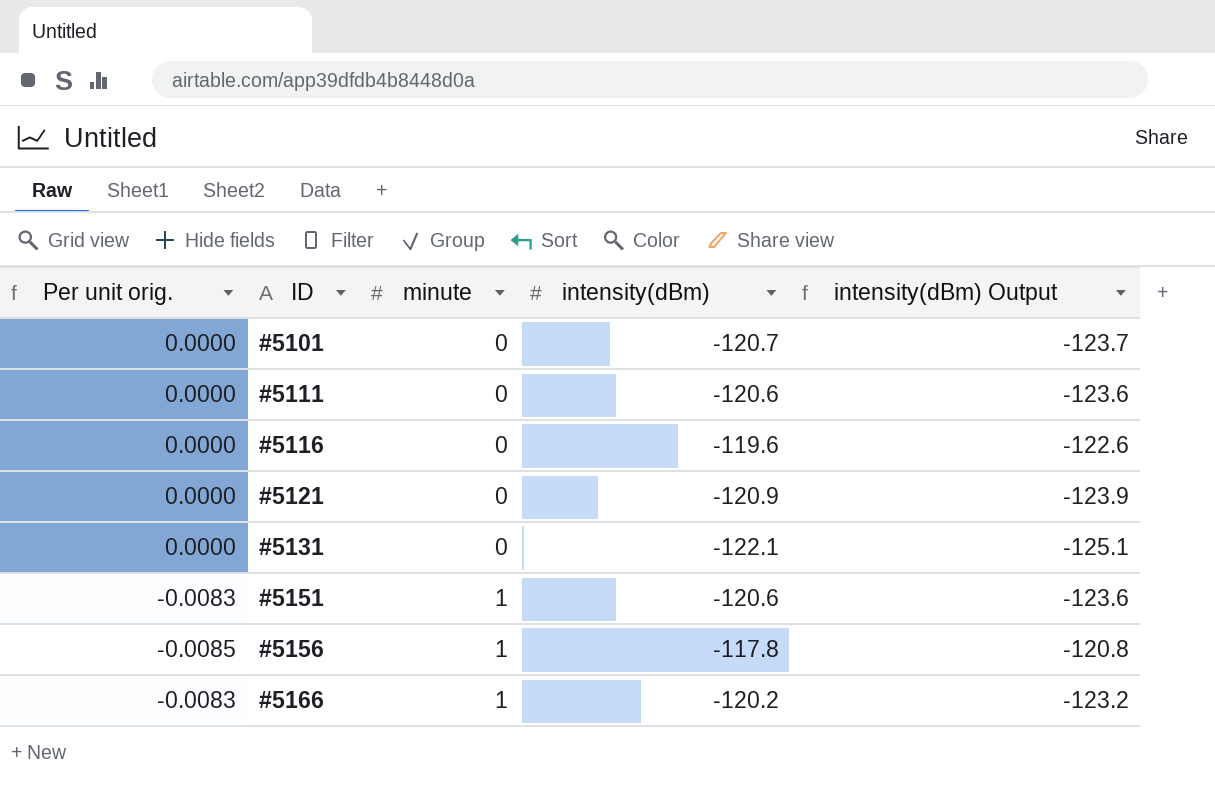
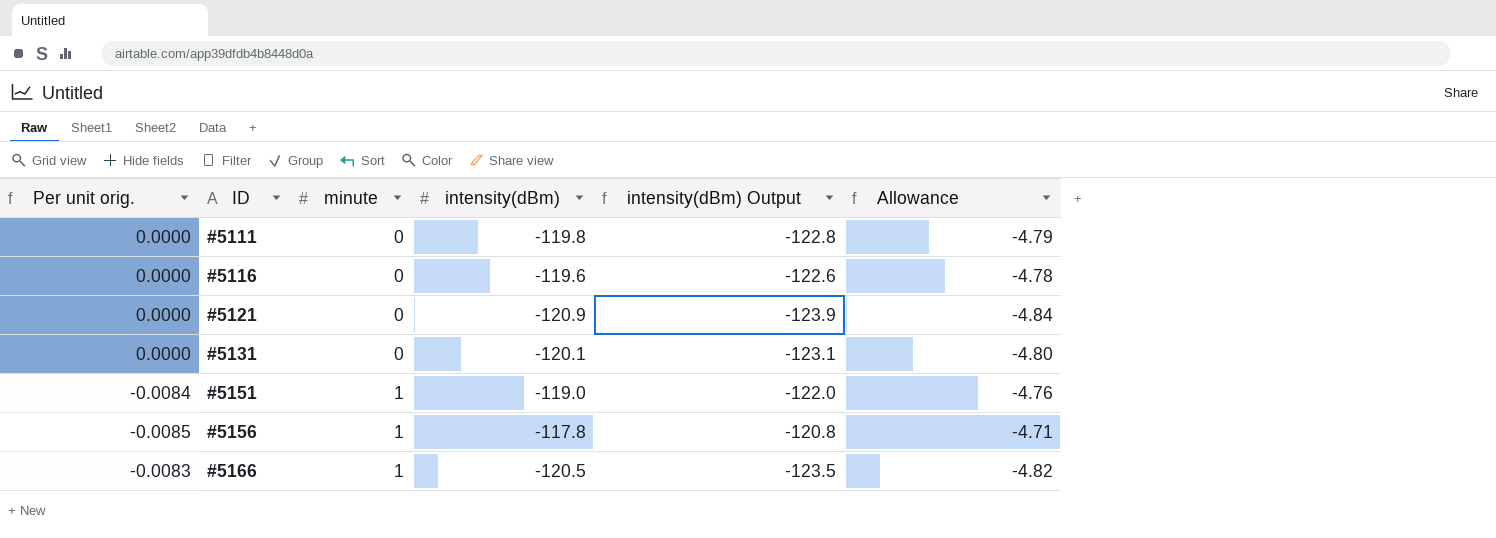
column Allowance | formula: none -> [intensity(dBm)] * 0.04
row #5101: 0.0000 | 0 | -120.7 | -123.7 -> none
#5111 | intensity(dBm): -120.6 -> -119.8
#5111 | intensity(dBm) Output: -123.6 -> -122.8
#5131 | intensity(dBm): -122.1 -> -120.1
#5131 | intensity(dBm) Output: -125.1 -> -123.1
#5151 | Per unit orig.: -0.0083 -> -0.0084
#5151 | intensity(dBm): -120.6 -> -119.0
#5151 | intensity(dBm) Output: -123.6 -> -122.0
#5166 | intensity(dBm): -120.2 -> -120.5
#5166 | intensity(dBm) Output: -123.2 -> -123.5

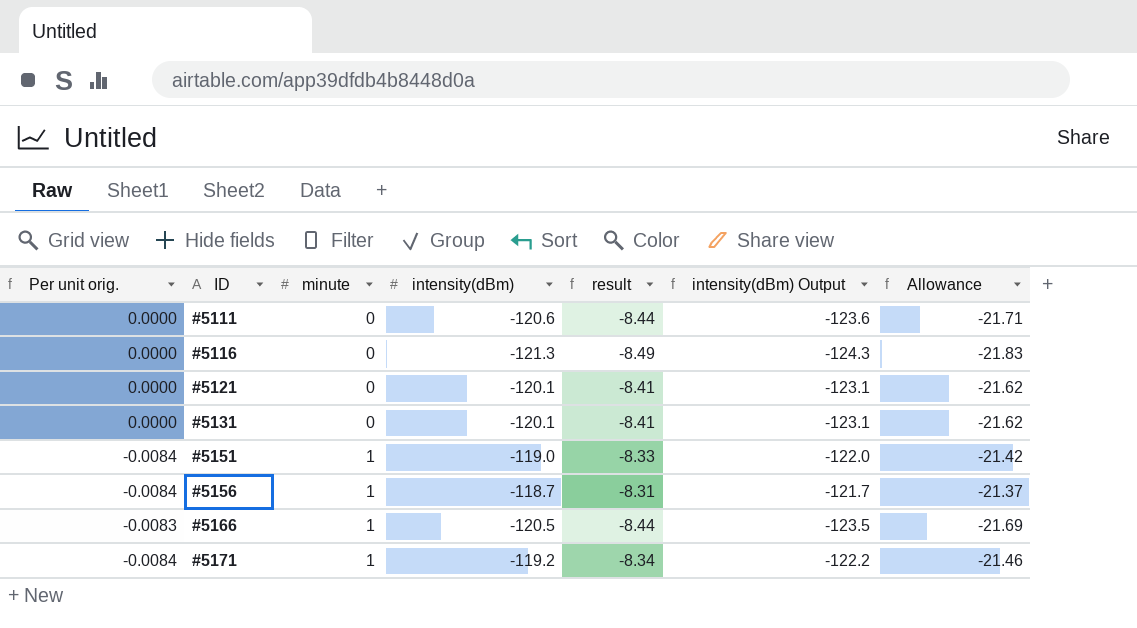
column result | formula: none -> [intensity(dBm)] * 0.07
column Allowance | formula: [intensity(dBm)] * 0.04 -> [intensity(dBm)] * 0.18
#5111 | intensity(dBm): -119.8 -> -120.6
#5111 | intensity(dBm) Output: -122.8 -> -123.6
#5116 | intensity(dBm): -119.6 -> -121.3
#5116 | intensity(dBm) Output: -122.6 -> -124.3
#5121 | intensity(dBm): -120.9 -> -120.1
#5121 | intensity(dBm) Output: -123.9 -> -123.1
#5156 | Per unit orig.: -0.0085 -> -0.0084
#5156 | intensity(dBm): -117.8 -> -118.7
#5156 | intensity(dBm) Output: -120.8 -> -121.7
row #5171: none -> -0.0084 | 1 | -119.2 | -8.34 | -122.2 | -21.46

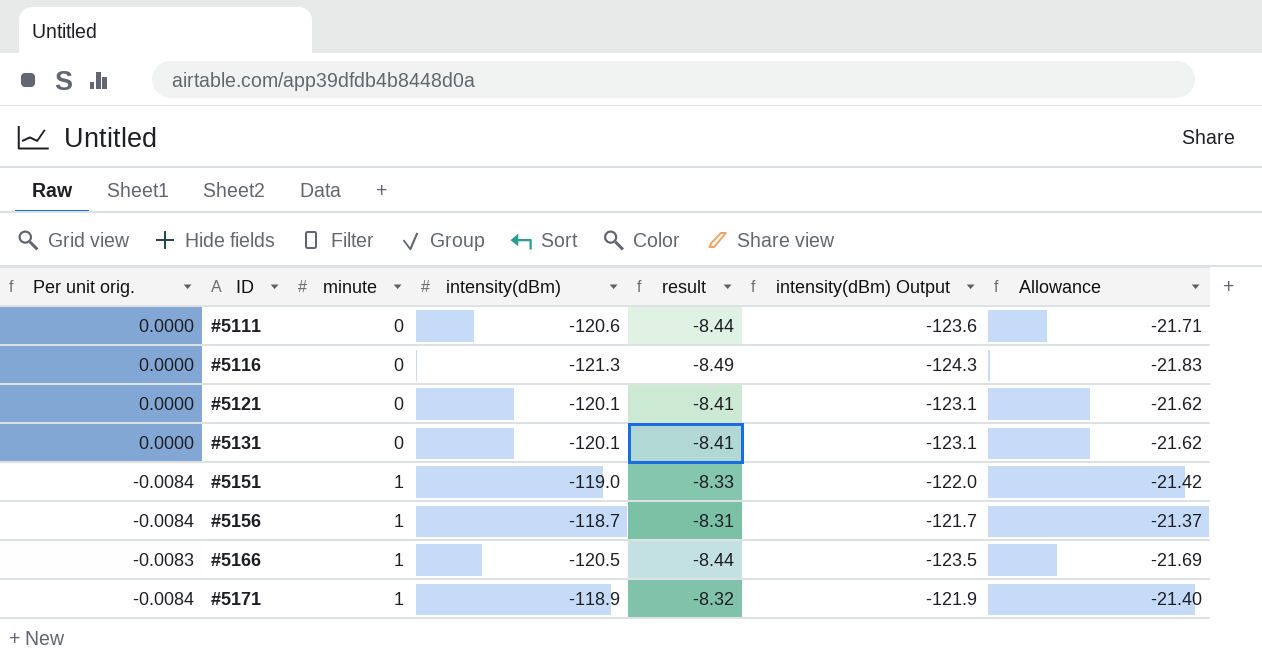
#5171 | intensity(dBm): -119.2 -> -118.9
#5171 | result: -8.34 -> -8.32
#5171 | intensity(dBm) Output: -122.2 -> -121.9
#5171 | Allowance: -21.46 -> -21.40

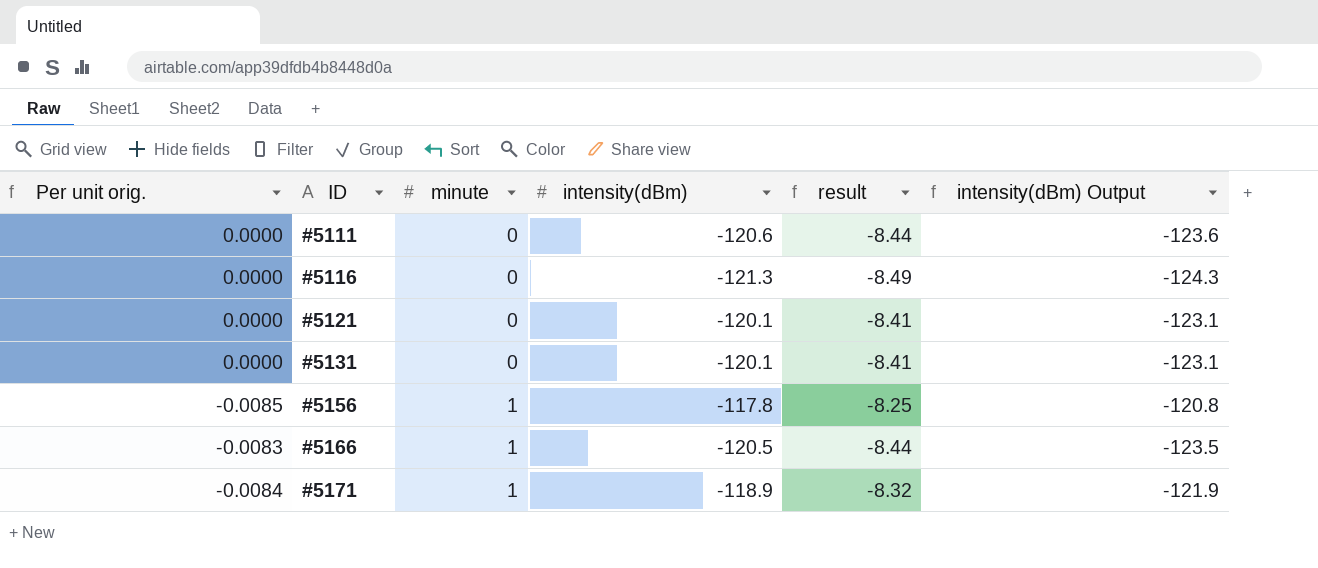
column Allowance | formula: [intensity(dBm)] * 0.18 -> none
row #5151: -0.0084 | 1 | -119.0 | -8.33 | -122.0 | -21.42 -> none
#5156 | Per unit orig.: -0.0084 -> -0.0085
#5156 | intensity(dBm): -118.7 -> -117.8
#5156 | result: -8.31 -> -8.25
#5156 | intensity(dBm) Output: -121.7 -> -120.8

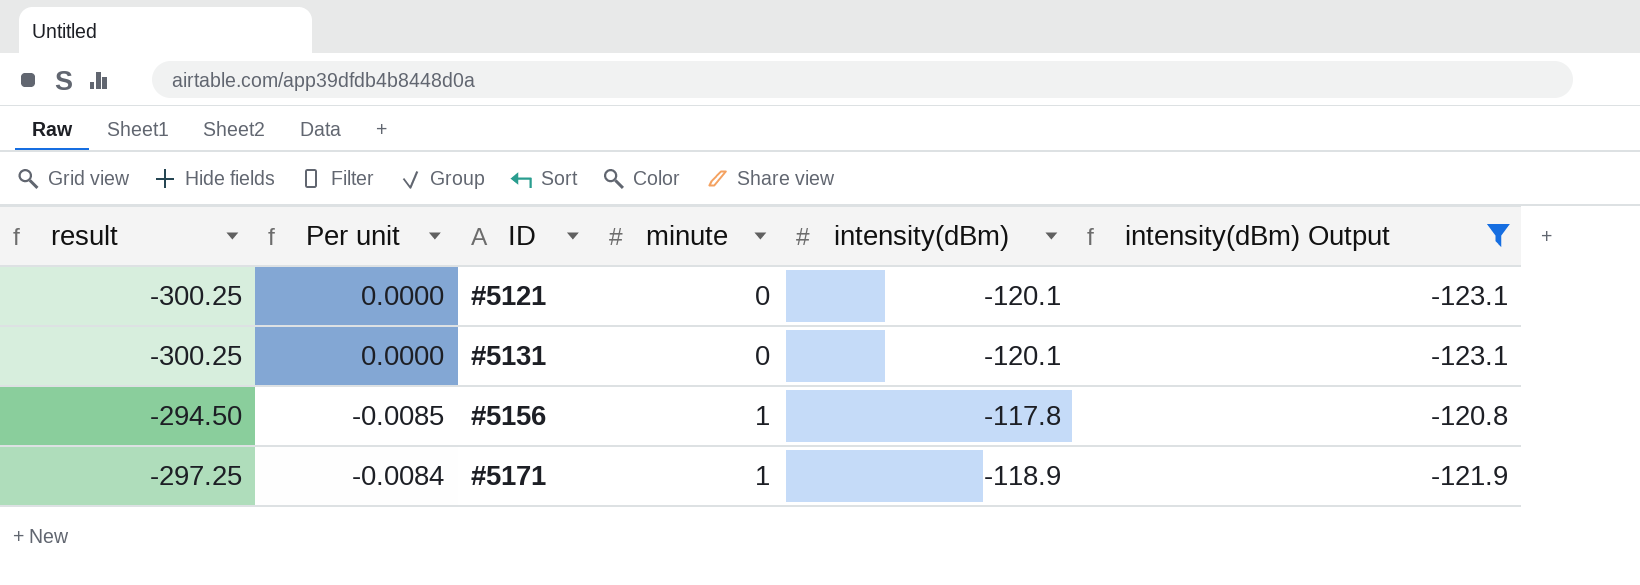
filter: none -> intensity(dBm) Output >= -123.1
column result | formula: [intensity(dBm)] * 0.07 -> [intensity(dBm)] * 2.5
column result | position: 5 -> 1
column name: Per unit orig. -> Per unit

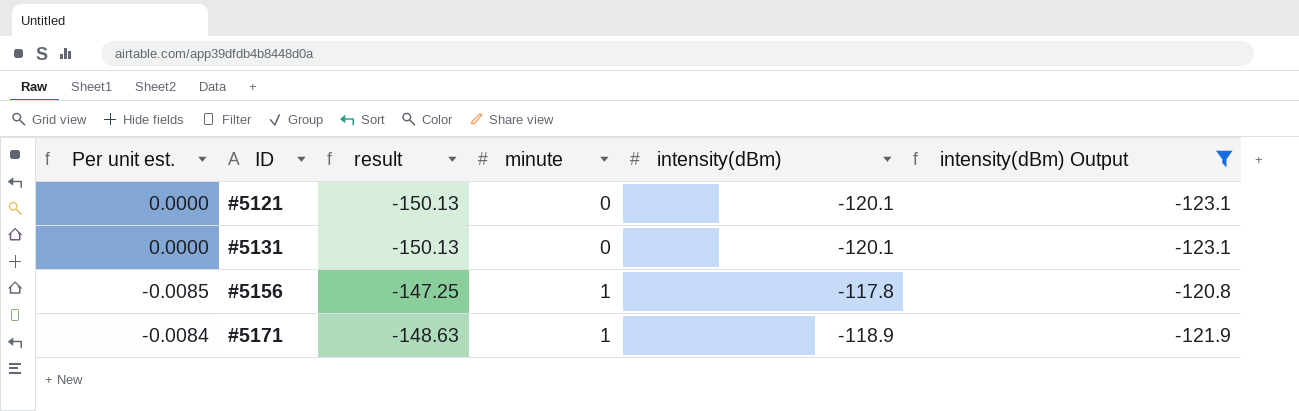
column name: Per unit -> Per unit est.
column result | formula: [intensity(dBm)] * 2.5 -> [intensity(dBm)] * 1.25
column result | position: 1 -> 3

